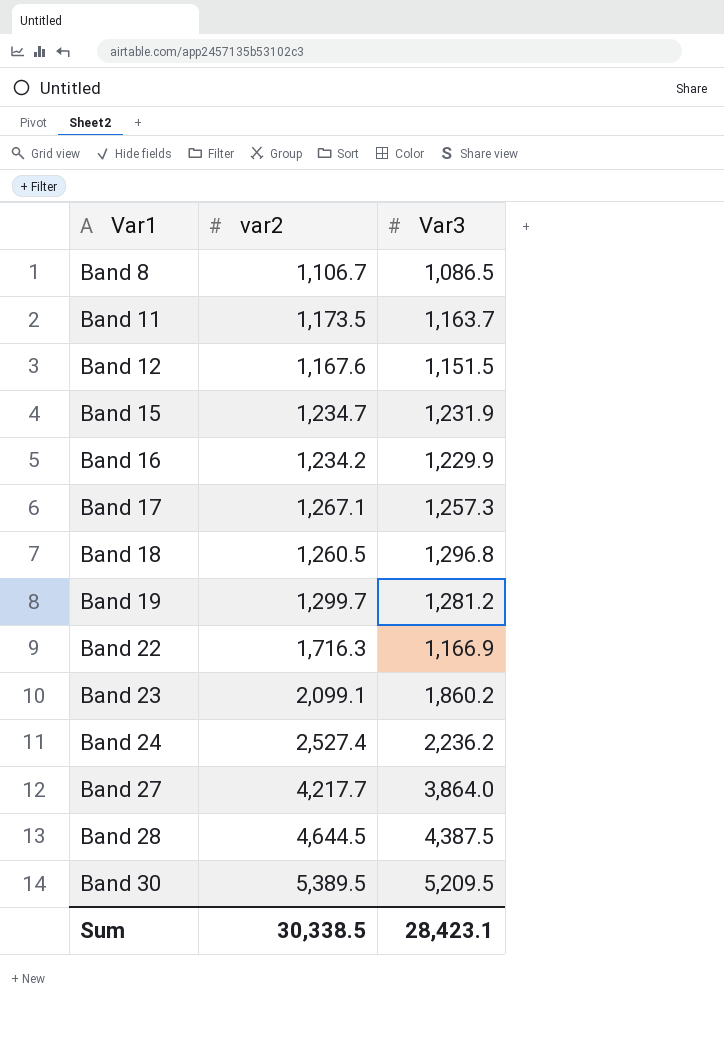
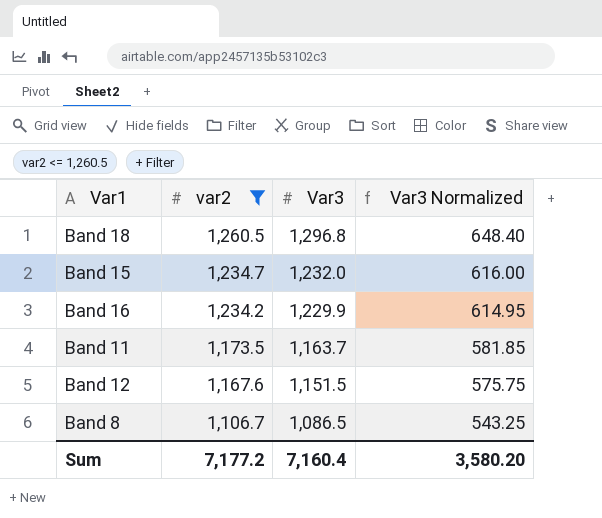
filter: none -> var2 <= 1,260.5
row order: Var1 ascending -> var2 descending
column Var3 Normalized | formula: none -> [Var3] * 0.5
Band 15 | Var3: 1,231.9 -> 1,232.0
Sum | var2: 30,338.5 -> 7,177.2
Sum | Var3: 28,423.1 -> 7,160.4

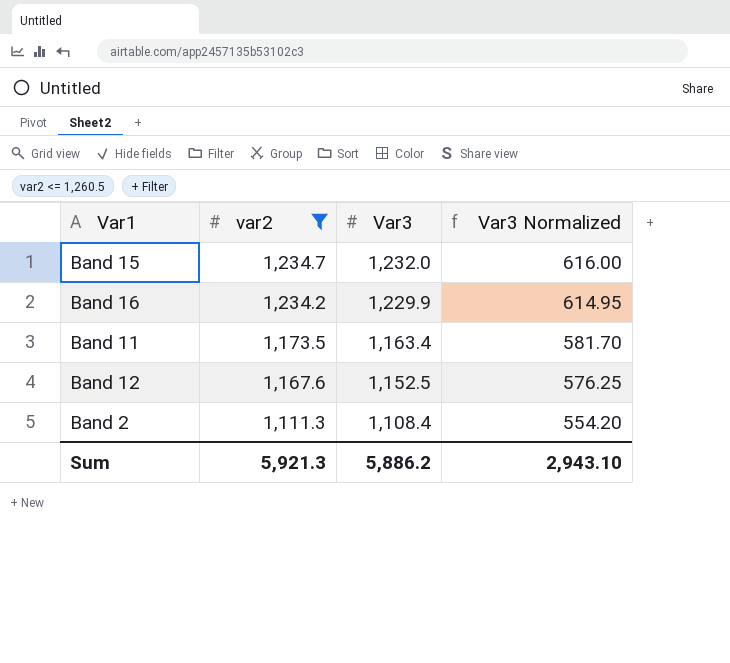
row Band 18: 1,260.5 | 1,296.8 | 648.40 -> none
row Band 8: 1,106.7 | 1,086.5 | 543.25 -> none
Band 11 | Var3: 1,163.7 -> 1,163.4
Band 11 | Var3 Normalized: 581.85 -> 581.70
Band 12 | Var3: 1,151.5 -> 1,152.5
Band 12 | Var3 Normalized: 575.75 -> 576.25
row Band 2: none -> 1,111.3 | 1,108.4 | 554.20
Sum | var2: 7,177.2 -> 5,921.3
Sum | Var3: 7,160.4 -> 5,886.2
Sum | Var3 Normalized: 3,580.20 -> 2,943.10

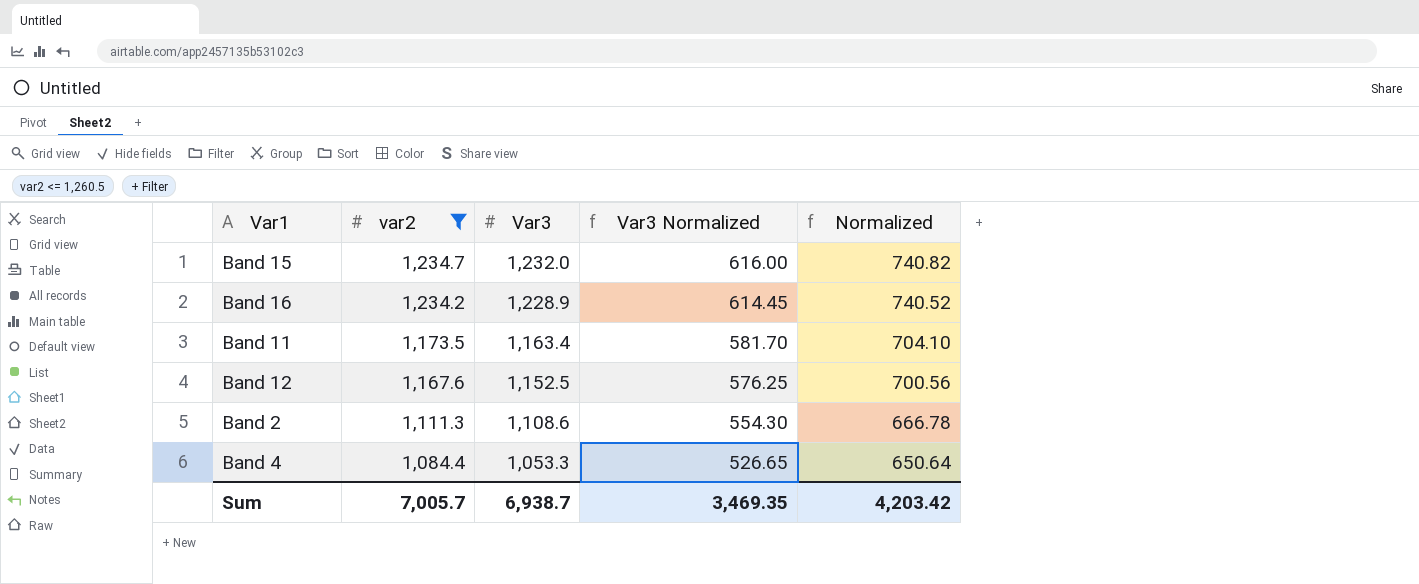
column Normalized | formula: none -> [var2] * 0.6
Band 16 | Var3: 1,229.9 -> 1,228.9
Band 16 | Var3 Normalized: 614.95 -> 614.45
Band 2 | Var3: 1,108.4 -> 1,108.6
Band 2 | Var3 Normalized: 554.20 -> 554.30
row Band 4: none -> 1,084.4 | 1,053.3 | 526.65 | 650.64
Sum | var2: 5,921.3 -> 7,005.7
Sum | Var3: 5,886.2 -> 6,938.7
Sum | Var3 Normalized: 2,943.10 -> 3,469.35

